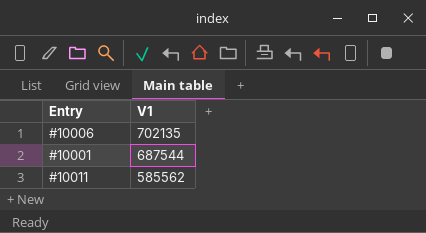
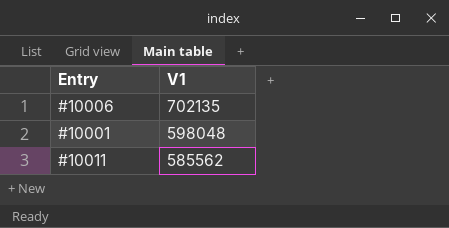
#10001 | V1: 687544 -> 598048

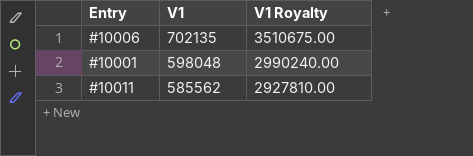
column V1 Royalty | formula: none -> [V1] * 5

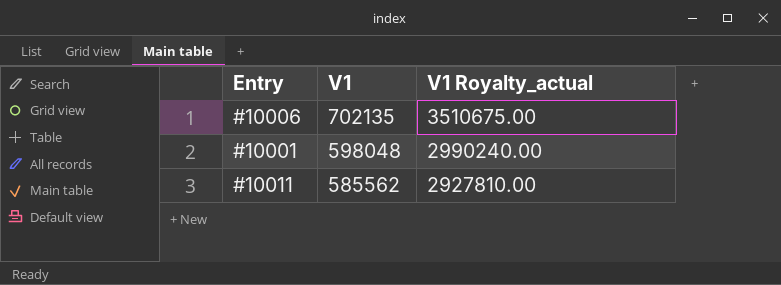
column name: V1 Royalty -> V1 Royalty_actual

